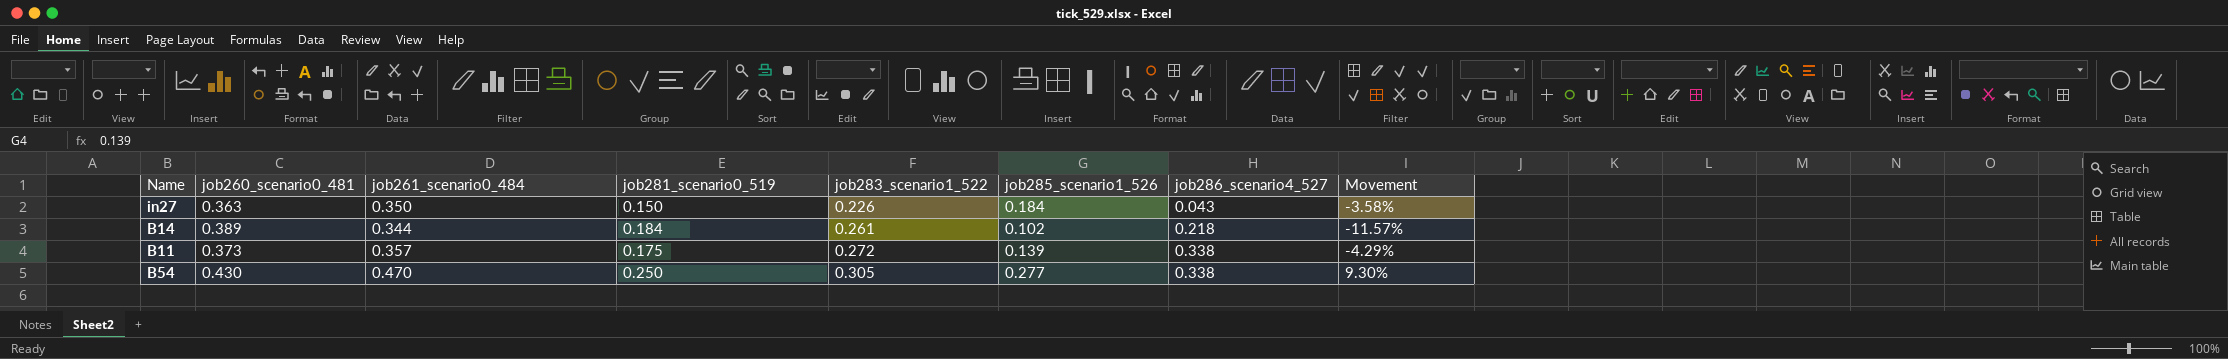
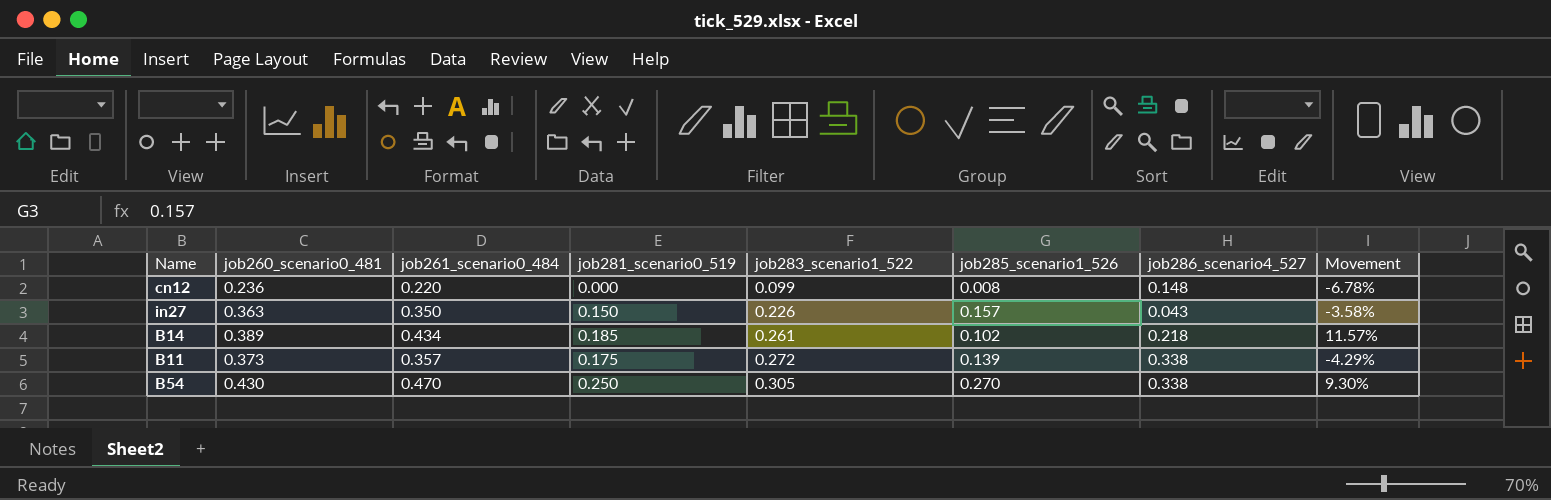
row cn12: none -> 0.236 | 0.220 | 0.000 | 0.099 | 0.008 | 0.148 | -6.78%
in27 | job285_scenario1_526: 0.184 -> 0.157
B14 | job261_scenario0_484: 0.344 -> 0.434
B14 | job281_scenario0_519: 0.184 -> 0.185
B14 | Movement: -11.57% -> 11.57%
B54 | job285_scenario1_526: 0.277 -> 0.270

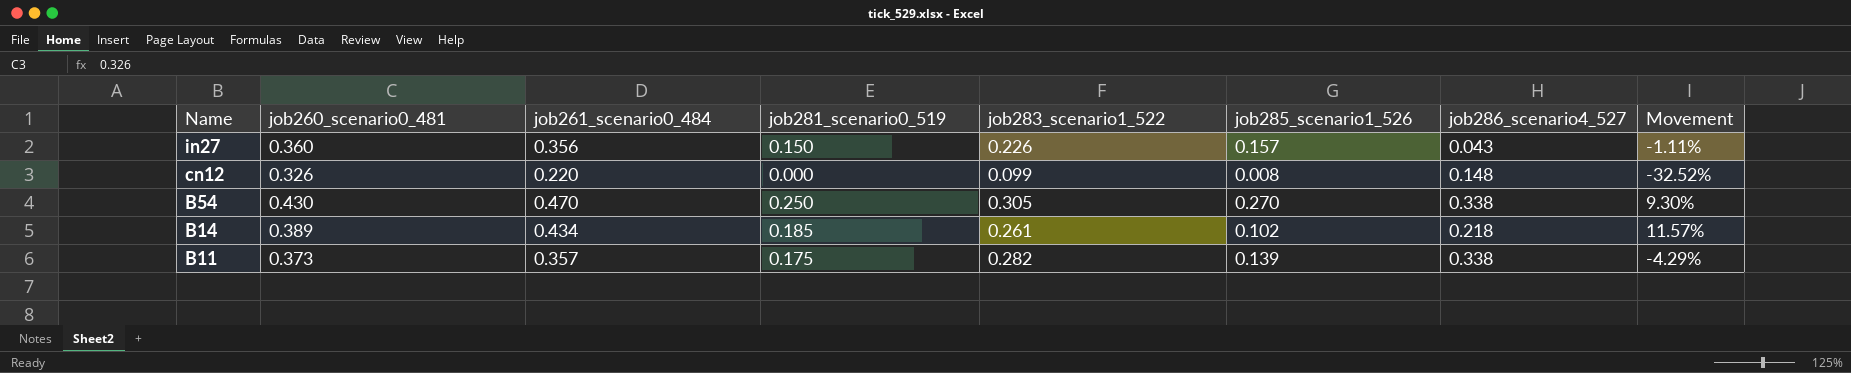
row order: job283_scenario1_522 ascending -> Name descending
in27 | job260_scenario0_481: 0.363 -> 0.360
in27 | job261_scenario0_484: 0.350 -> 0.356
in27 | Movement: -3.58% -> -1.11%
cn12 | job260_scenario0_481: 0.236 -> 0.326
cn12 | Movement: -6.78% -> -32.52%
B11 | job283_scenario1_522: 0.272 -> 0.282

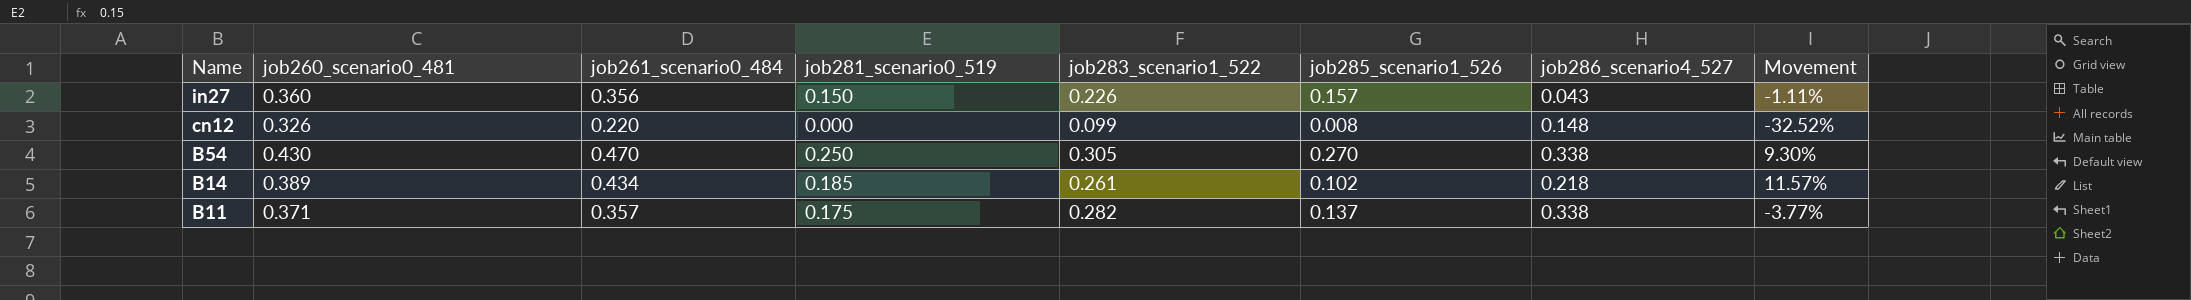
B11 | job260_scenario0_481: 0.373 -> 0.371
B11 | job285_scenario1_526: 0.139 -> 0.137
B11 | Movement: -4.29% -> -3.77%

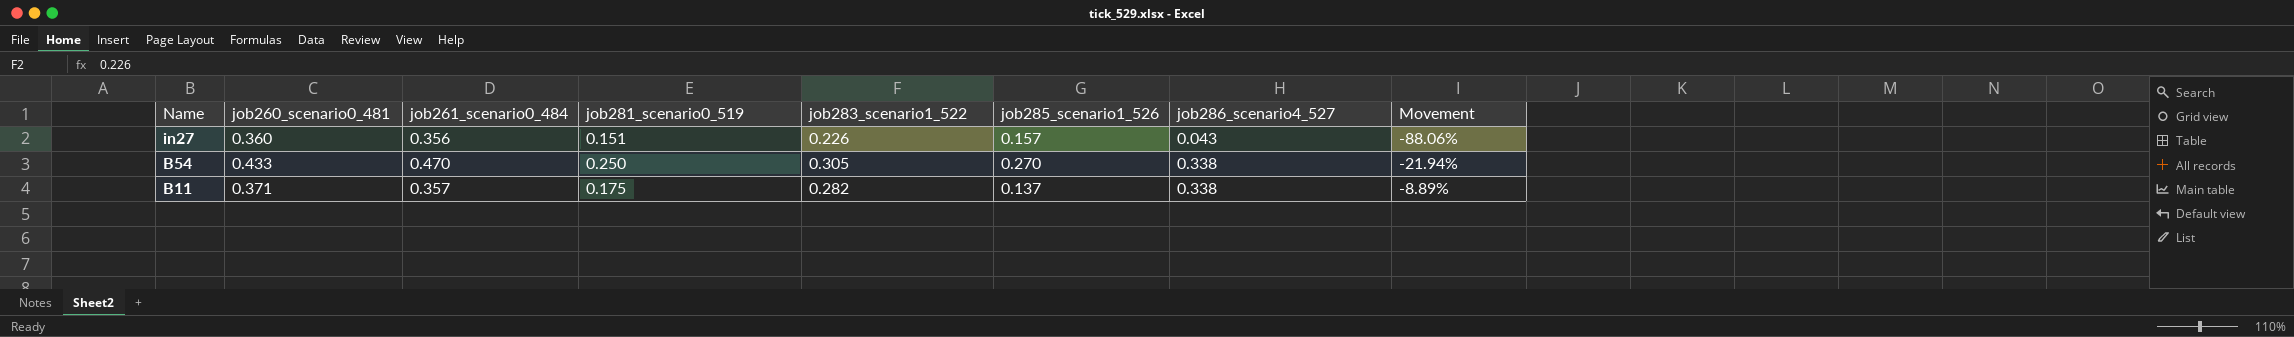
column Movement | formula: ([job261_scenario0_484] - [job260_scenario0_481]) / [job260_scenario0_481] -> ([job286_scenario4_527] - [job260_scenario0_481]) / [job260_scenario0_481]
row cn12: 0.326 | 0.220 | 0.000 | 0.099 | 0.008 | 0.148 | -32.52% -> none
row B14: 0.389 | 0.434 | 0.185 | 0.261 | 0.102 | 0.218 | 11.57% -> none
in27 | job281_scenario0_519: 0.150 -> 0.151
B54 | job260_scenario0_481: 0.430 -> 0.433

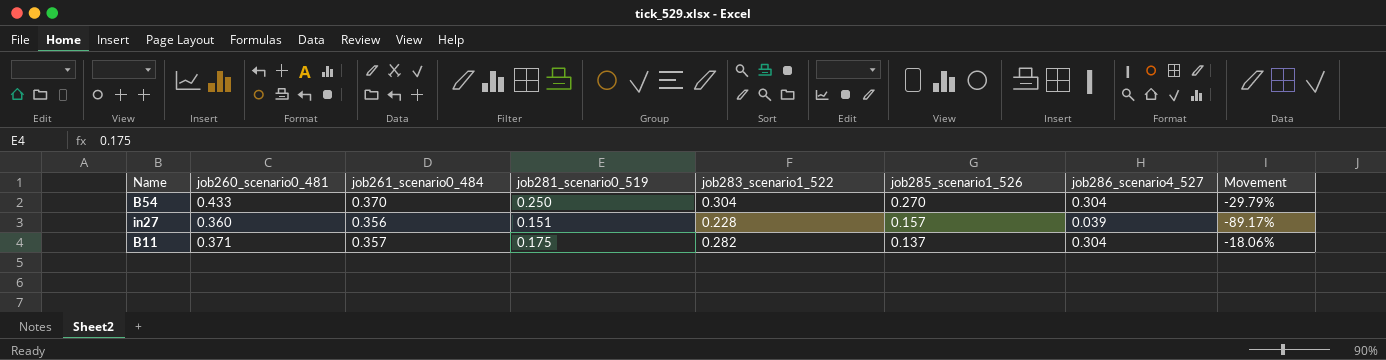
row order: Name descending -> job285_scenario1_526 descending
B54 | job261_scenario0_484: 0.470 -> 0.370
B54 | job283_scenario1_522: 0.305 -> 0.304
B54 | job286_scenario4_527: 0.338 -> 0.304
B54 | Movement: -21.94% -> -29.79%
in27 | job283_scenario1_522: 0.226 -> 0.228
in27 | job286_scenario4_527: 0.043 -> 0.039
in27 | Movement: -88.06% -> -89.17%
B11 | job286_scenario4_527: 0.338 -> 0.304
B11 | Movement: -8.89% -> -18.06%

